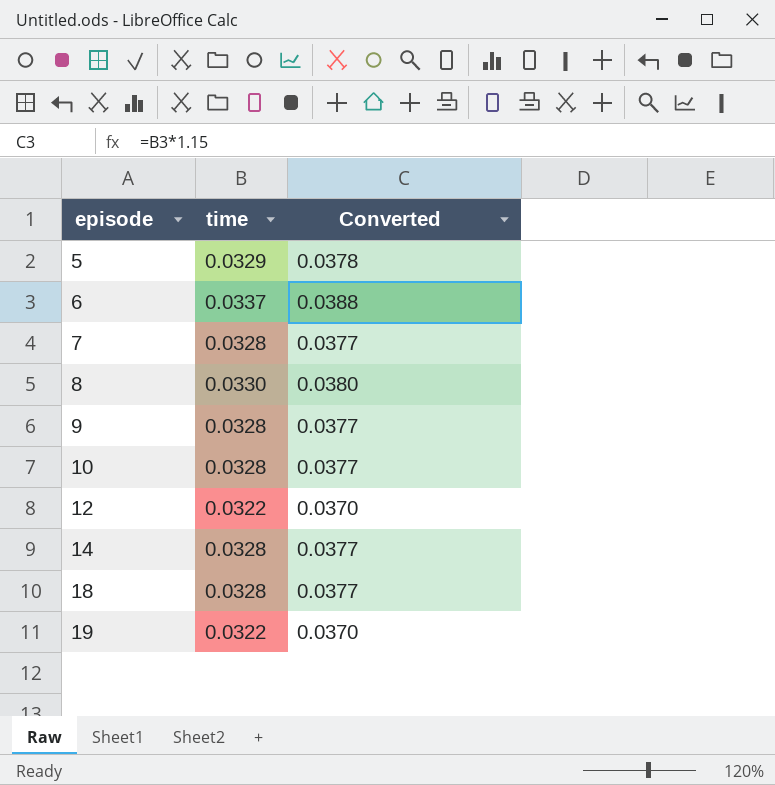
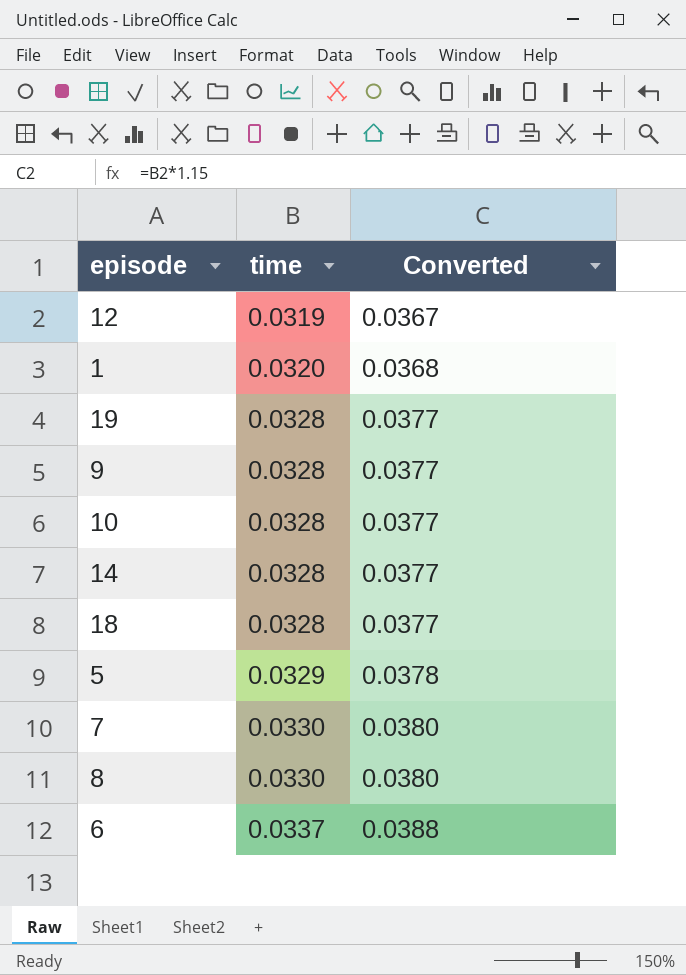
row order: episode ascending -> time ascending
12 | time: 0.0322 -> 0.0319
12 | Converted: 0.0370 -> 0.0367
row 1: none -> 0.0320 | 0.0368
19 | time: 0.0322 -> 0.0328
19 | Converted: 0.0370 -> 0.0377
7 | time: 0.0328 -> 0.0330
7 | Converted: 0.0377 -> 0.0380

